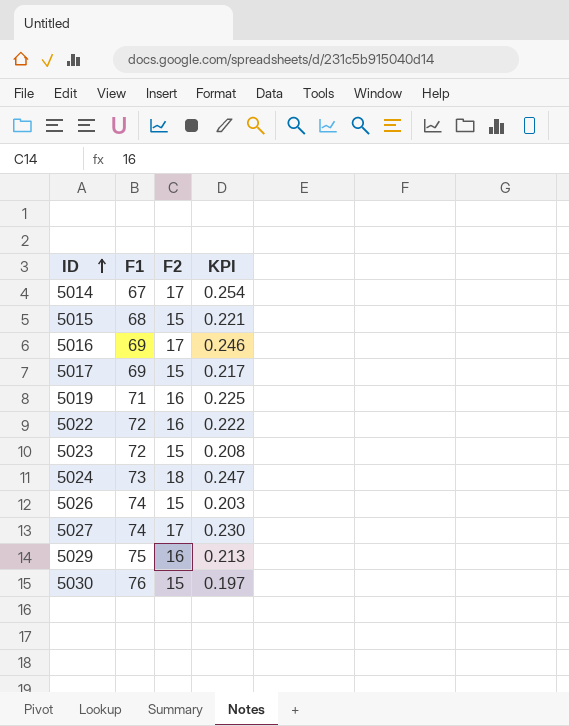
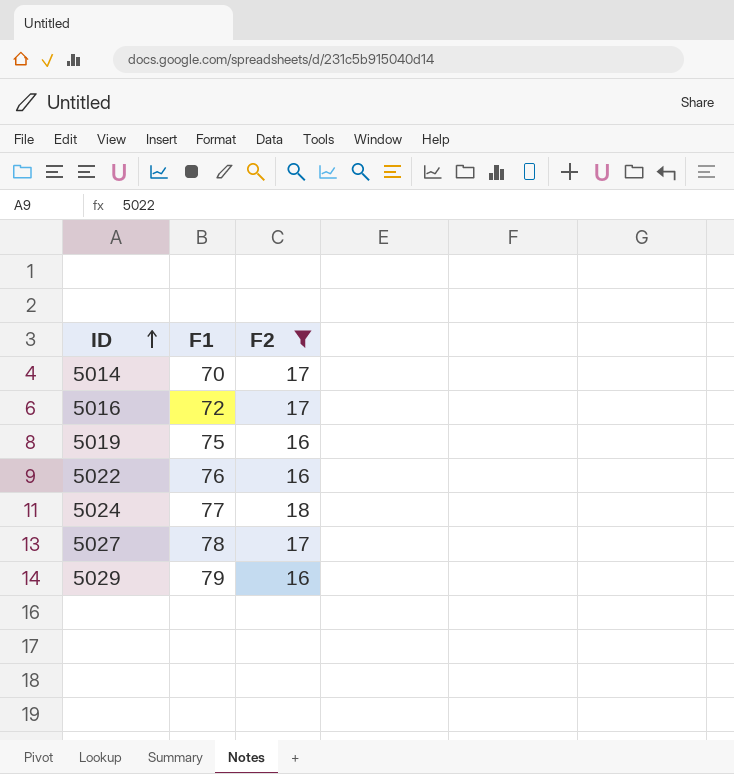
filter: none -> F2 != 15
column KPI | formula: [F2] / [F1] -> none
5014 | F1: 67 -> 70
5016 | F1: 69 -> 72
5019 | F1: 71 -> 75
5022 | F1: 72 -> 76
5024 | F1: 73 -> 77
5027 | F1: 74 -> 78
5029 | F1: 75 -> 79

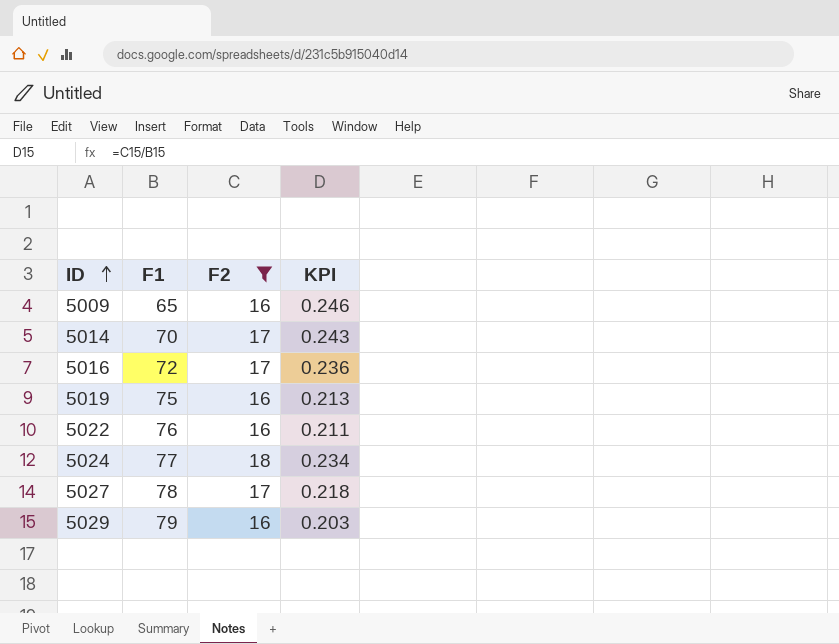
column KPI | formula: none -> [F2] / [F1]
row 5009: none -> 65 | 16 | 0.246

